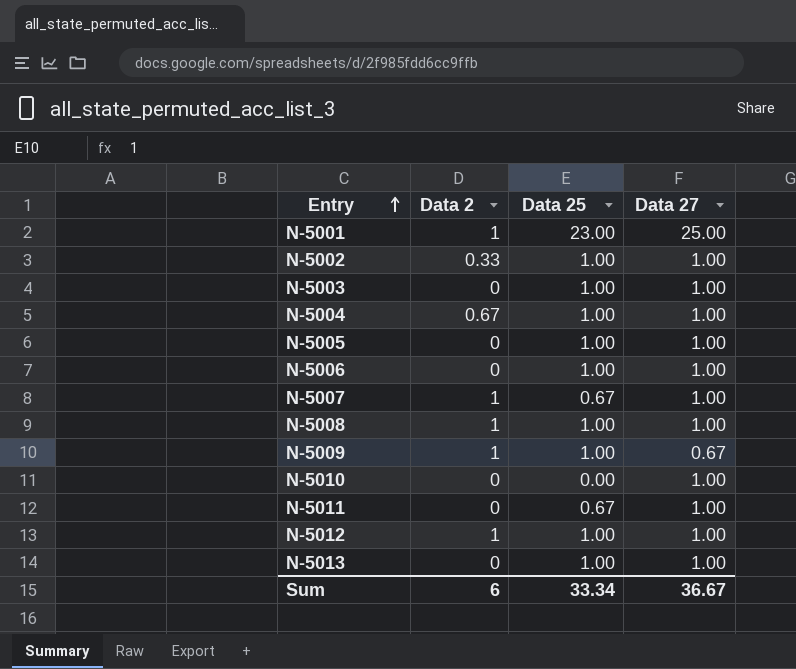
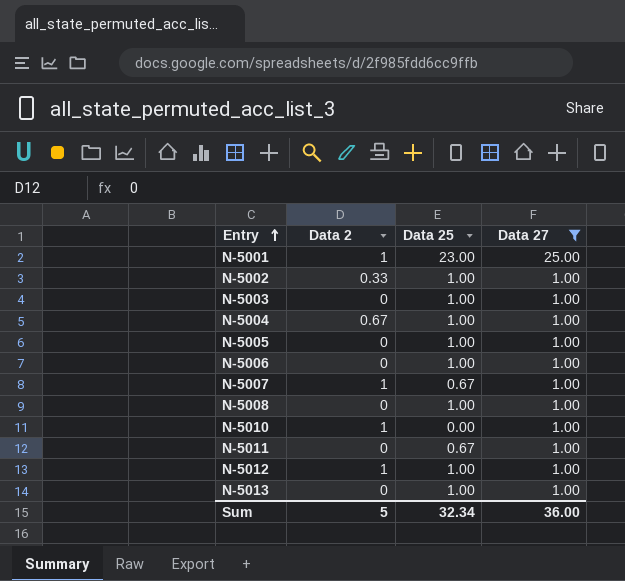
filter: none -> Data 27 != 0.67
N-5008 | Data 2: 1 -> 0
N-5010 | Data 2: 0 -> 1
Sum | Data 2: 6 -> 5
Sum | Data 25: 33.34 -> 32.34
Sum | Data 27: 36.67 -> 36.00

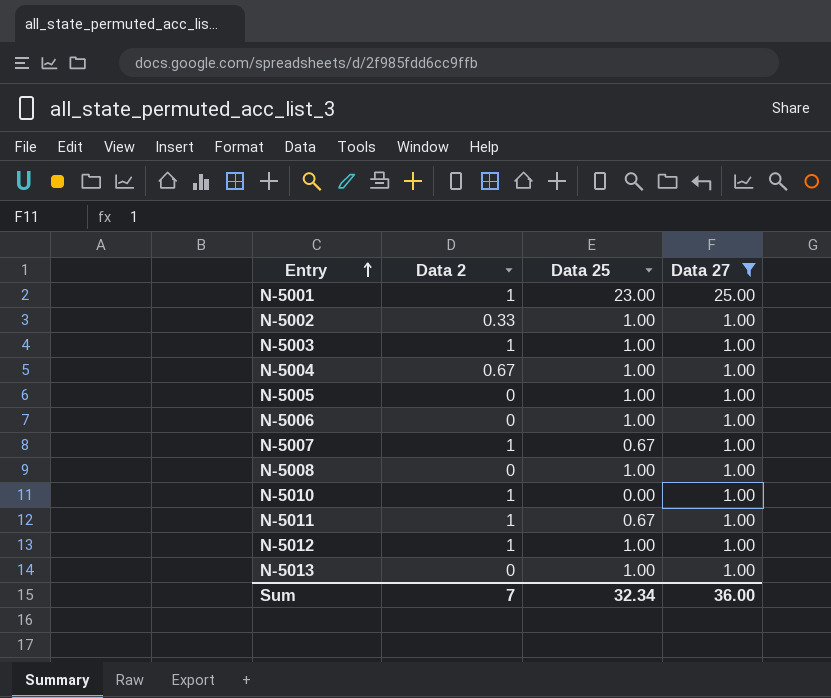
N-5003 | Data 2: 0 -> 1
N-5011 | Data 2: 0 -> 1
Sum | Data 2: 5 -> 7

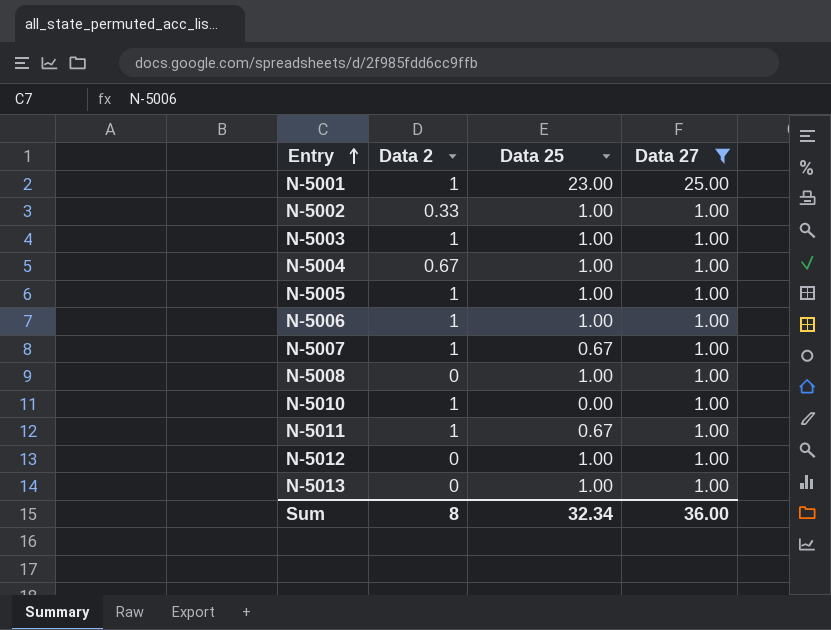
N-5005 | Data 2: 0 -> 1
N-5006 | Data 2: 0 -> 1
N-5012 | Data 2: 1 -> 0
Sum | Data 2: 7 -> 8

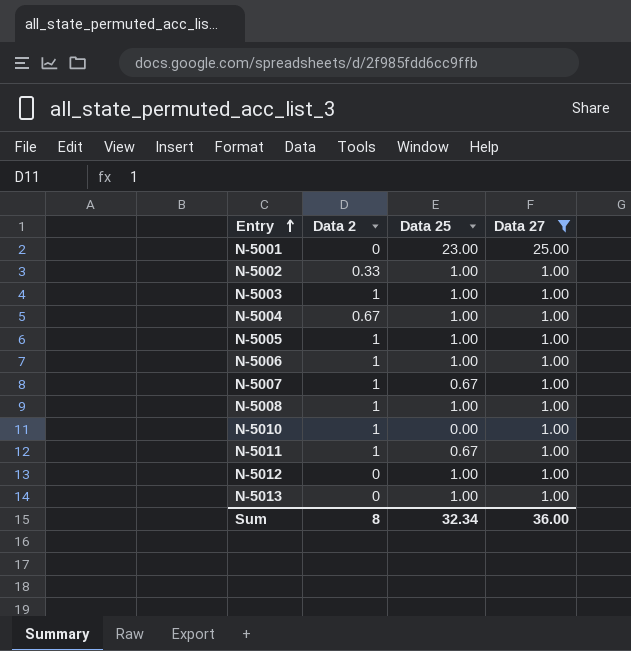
N-5001 | Data 2: 1 -> 0
N-5008 | Data 2: 0 -> 1

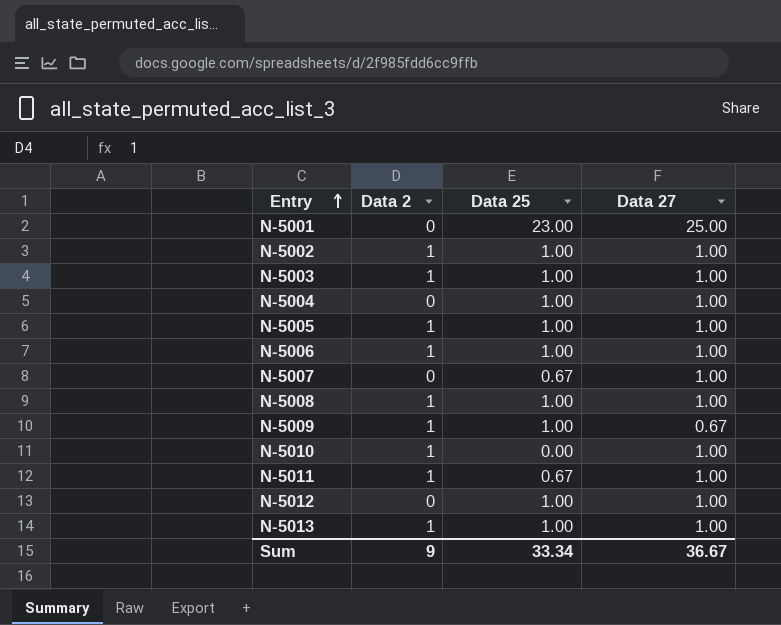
filter: Data 27 != 0.67 -> none
N-5002 | Data 2: 0.33 -> 1
N-5004 | Data 2: 0.67 -> 0
N-5007 | Data 2: 1 -> 0
N-5013 | Data 2: 0 -> 1
Sum | Data 2: 8 -> 9
Sum | Data 25: 32.34 -> 33.34
Sum | Data 27: 36.00 -> 36.67

